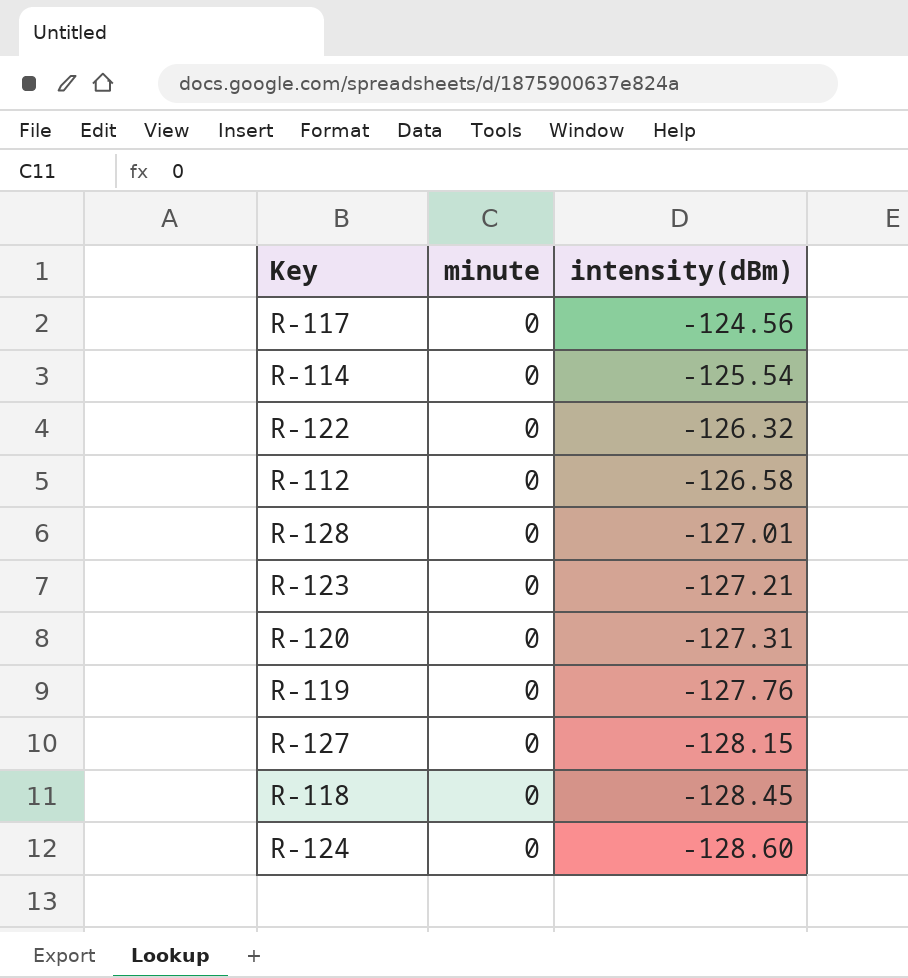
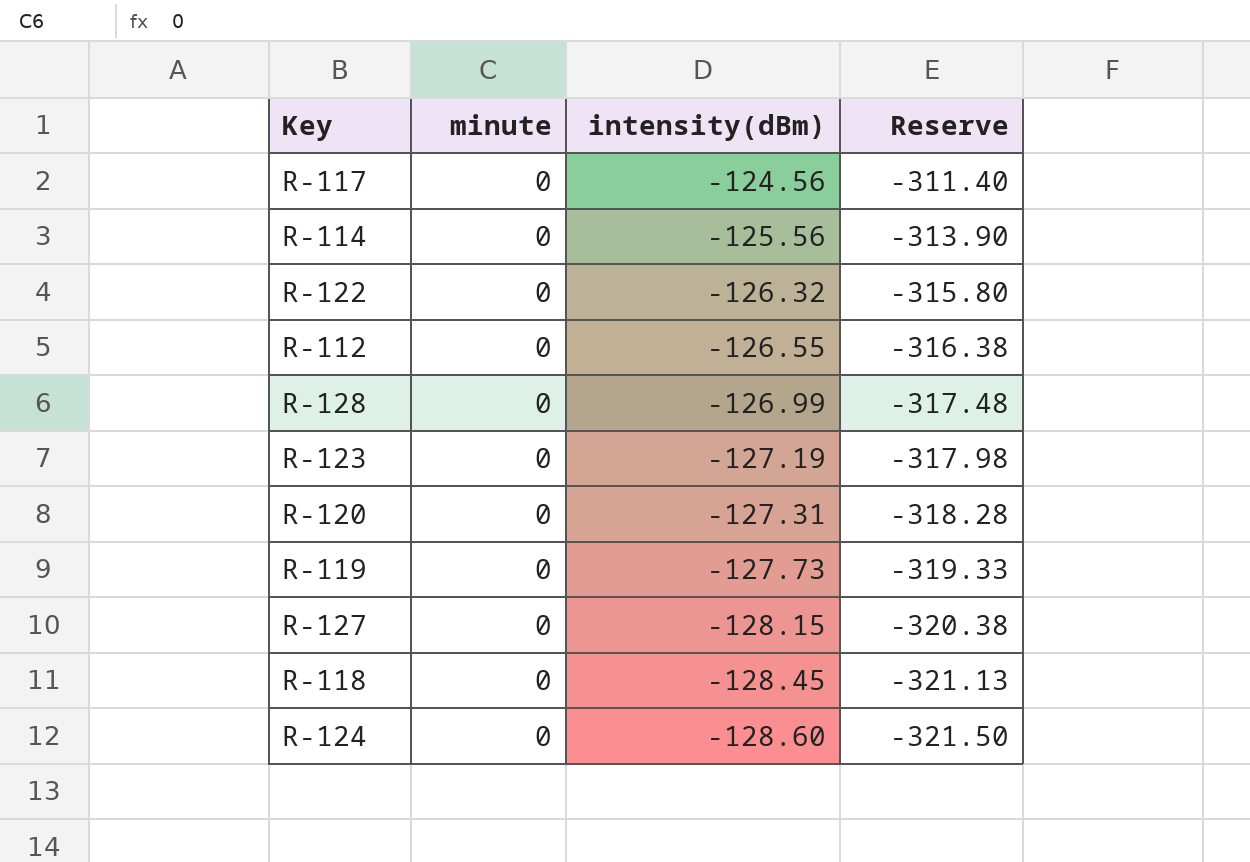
column Reserve | formula: none -> [intensity(dBm)] * 2.5
R-114 | intensity(dBm): -125.54 -> -125.56
R-112 | intensity(dBm): -126.58 -> -126.55
R-128 | intensity(dBm): -127.01 -> -126.99
R-123 | intensity(dBm): -127.21 -> -127.19
R-119 | intensity(dBm): -127.76 -> -127.73

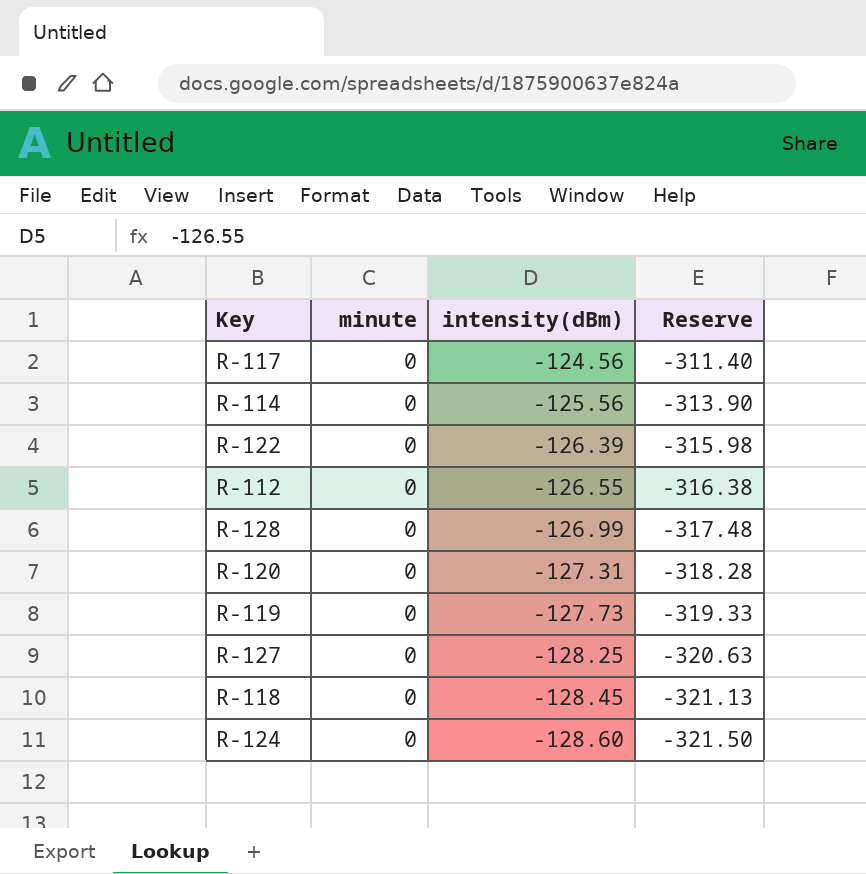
row R-123: 0 | -127.19 | -317.98 -> none
R-122 | intensity(dBm): -126.32 -> -126.39
R-122 | Reserve: -315.80 -> -315.98
R-127 | intensity(dBm): -128.15 -> -128.25
R-127 | Reserve: -320.38 -> -320.63

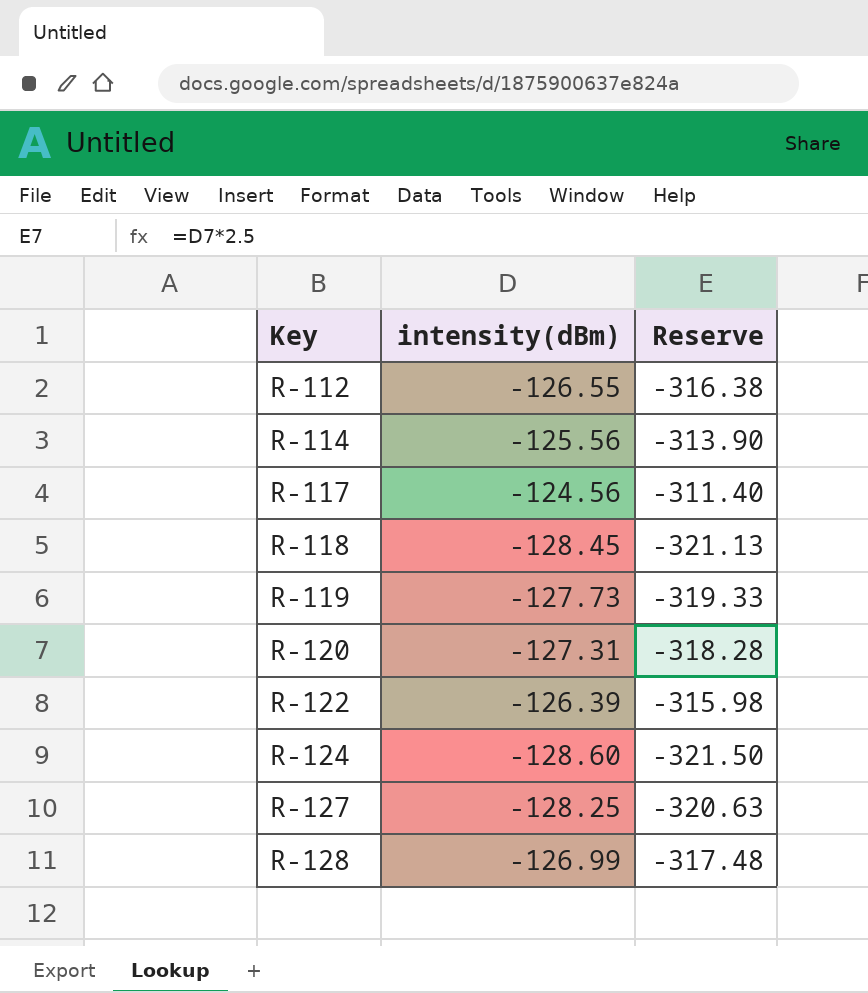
row order: intensity(dBm) descending -> Key ascending
column minute | position: 2 -> none

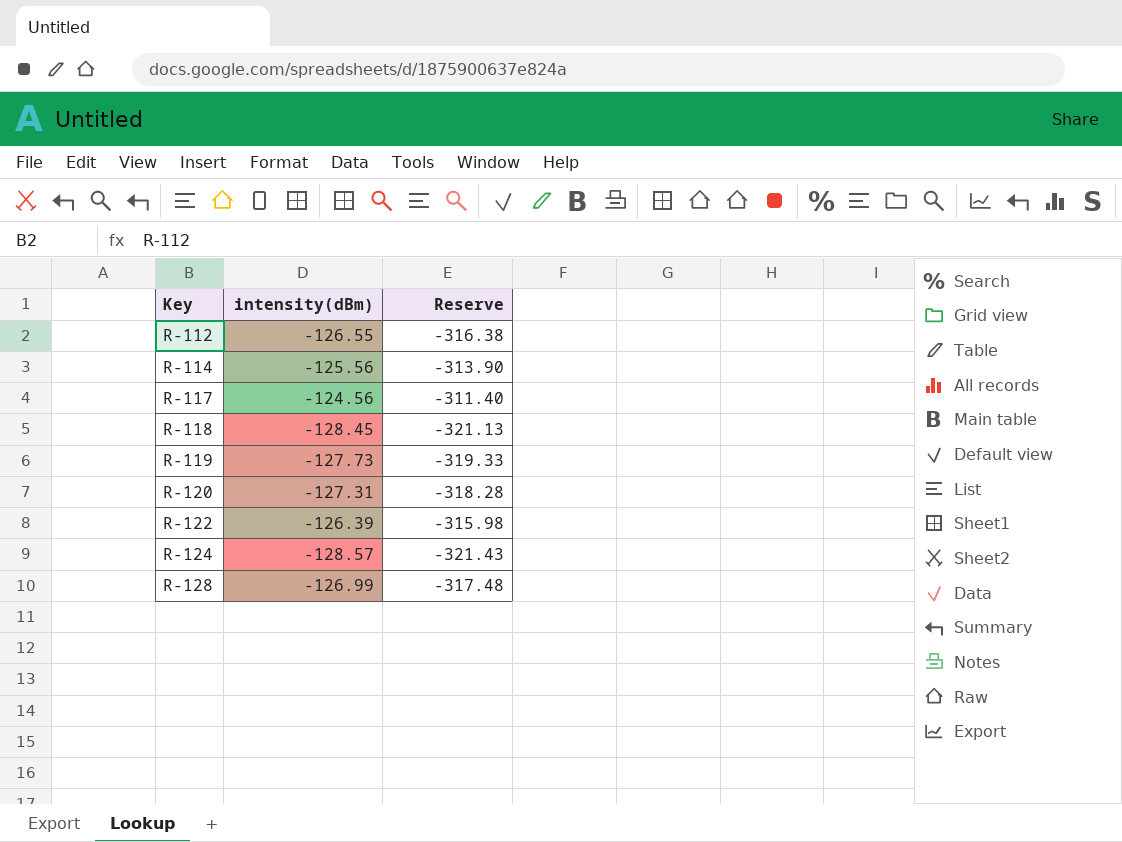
row R-127: -128.25 | -320.63 -> none
R-124 | intensity(dBm): -128.60 -> -128.57
R-124 | Reserve: -321.50 -> -321.43

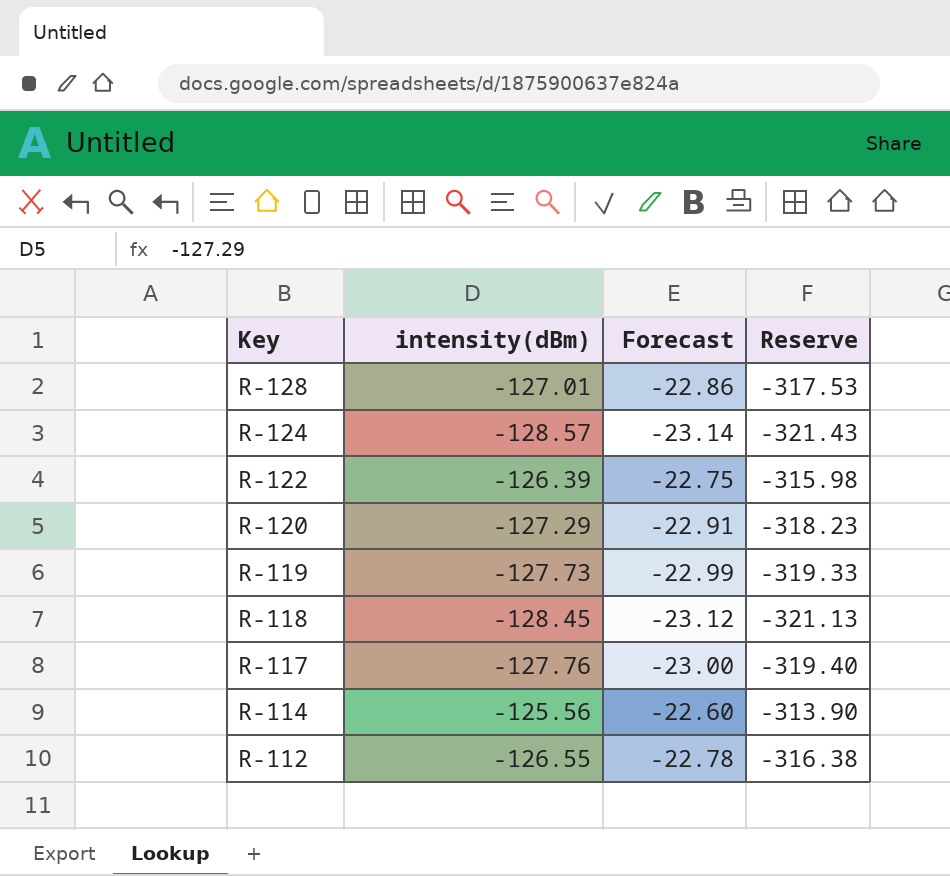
row order: Key ascending -> Key descending
column Forecast | formula: none -> [intensity(dBm)] * 0.18
R-128 | intensity(dBm): -126.99 -> -127.01
R-128 | Reserve: -317.48 -> -317.53
R-120 | intensity(dBm): -127.31 -> -127.29
R-120 | Reserve: -318.28 -> -318.23
R-117 | intensity(dBm): -124.56 -> -127.76
R-117 | Reserve: -311.40 -> -319.40

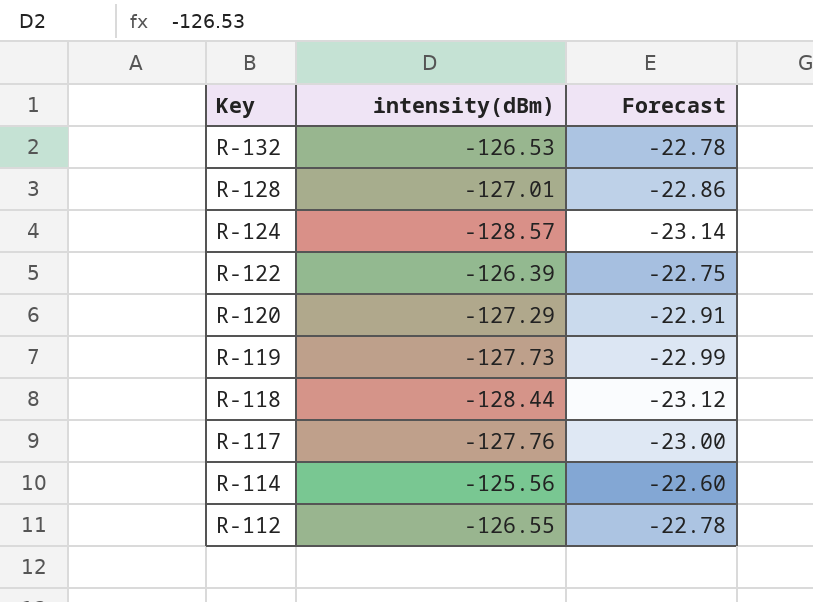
column Reserve | formula: [intensity(dBm)] * 2.5 -> none
row R-132: none -> -126.53 | -22.78
R-118 | intensity(dBm): -128.45 -> -128.44

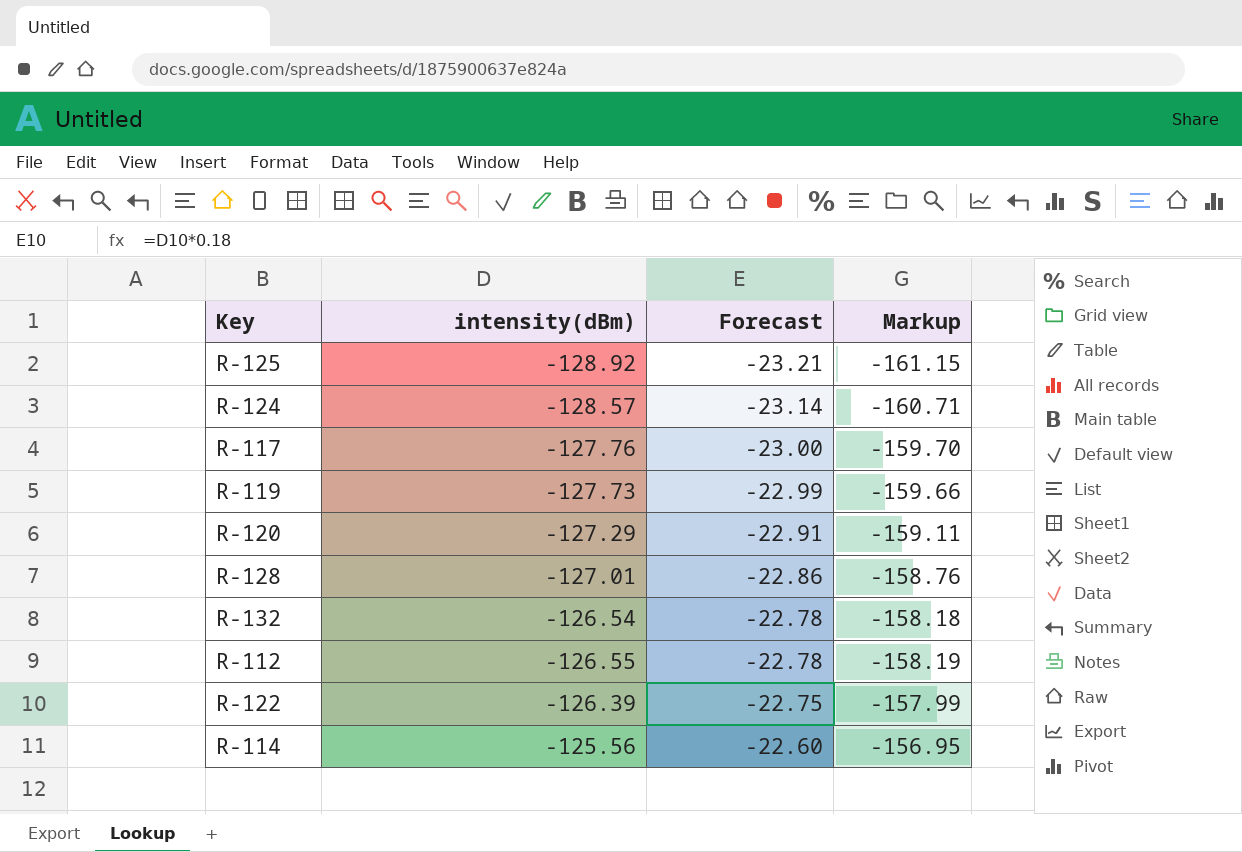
row order: Key descending -> Forecast ascending
column Markup | formula: none -> [intensity(dBm)] * 1.25
row R-118: -128.44 | -23.12 -> none
row R-125: none -> -128.92 | -23.21 | -161.15
R-132 | intensity(dBm): -126.53 -> -126.54

